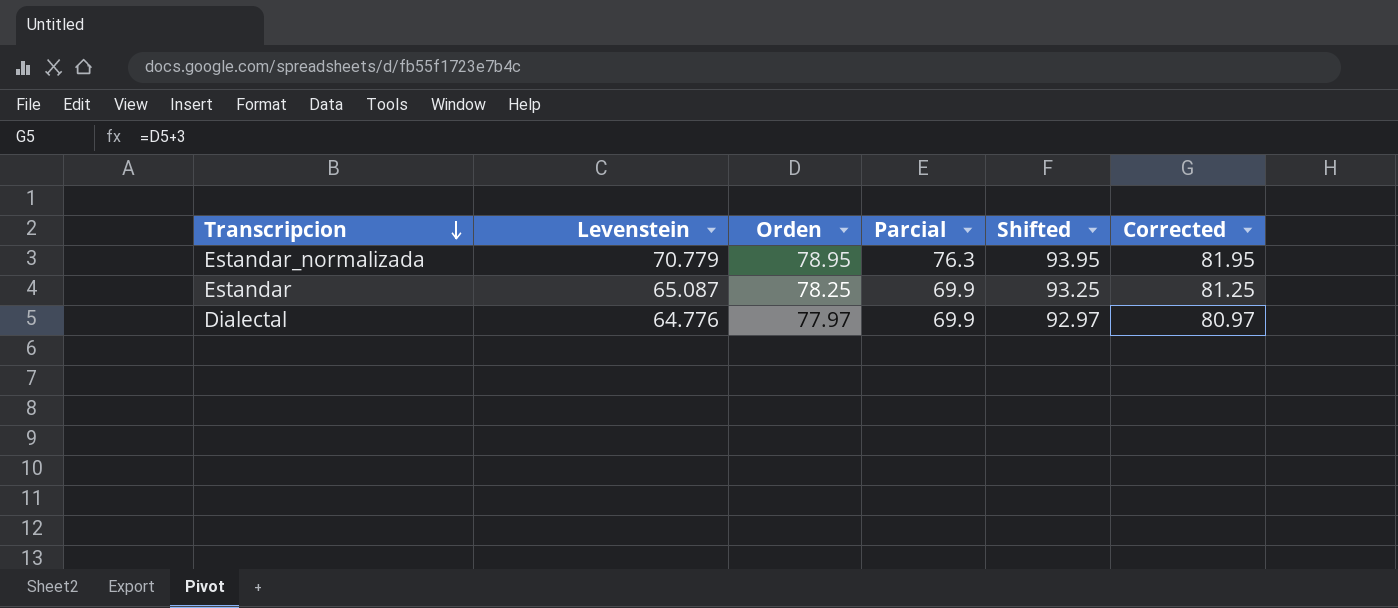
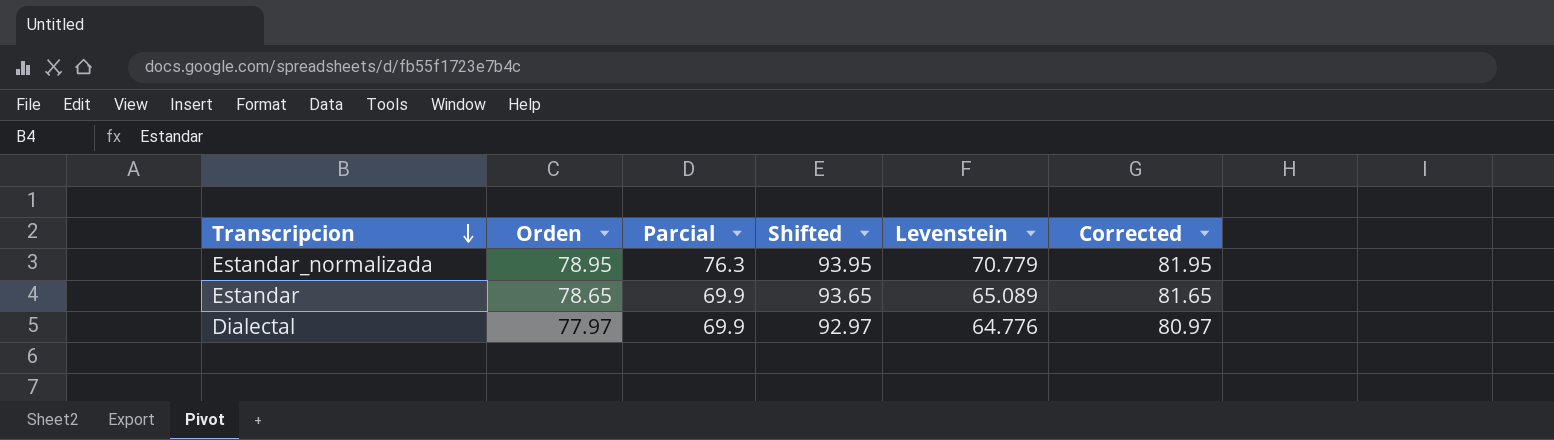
column Levenstein | position: 2 -> 5
Estandar | Orden: 78.25 -> 78.65
Estandar | Shifted: 93.25 -> 93.65
Estandar | Levenstein: 65.087 -> 65.089
Estandar | Corrected: 81.25 -> 81.65

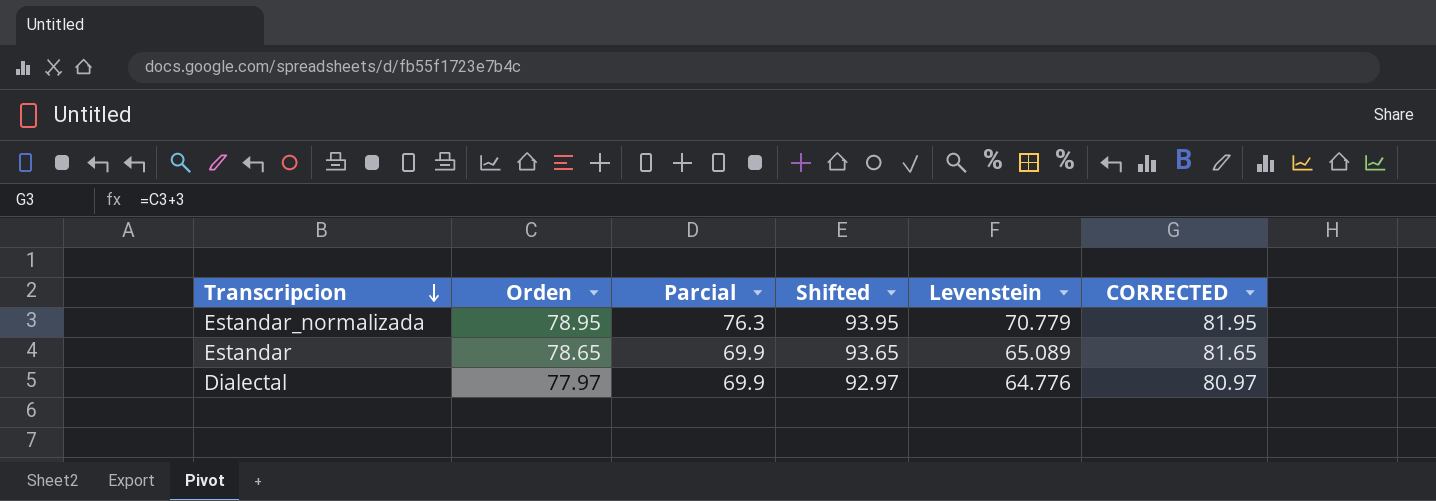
column name: Corrected -> CORRECTED

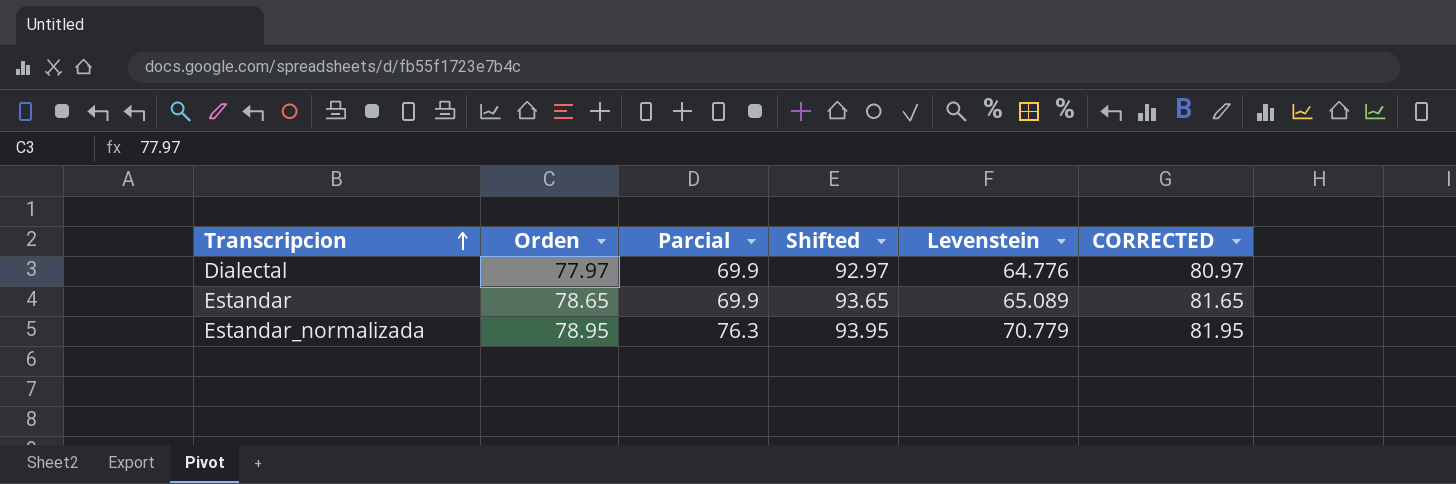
row order: Transcripcion descending -> Transcripcion ascending

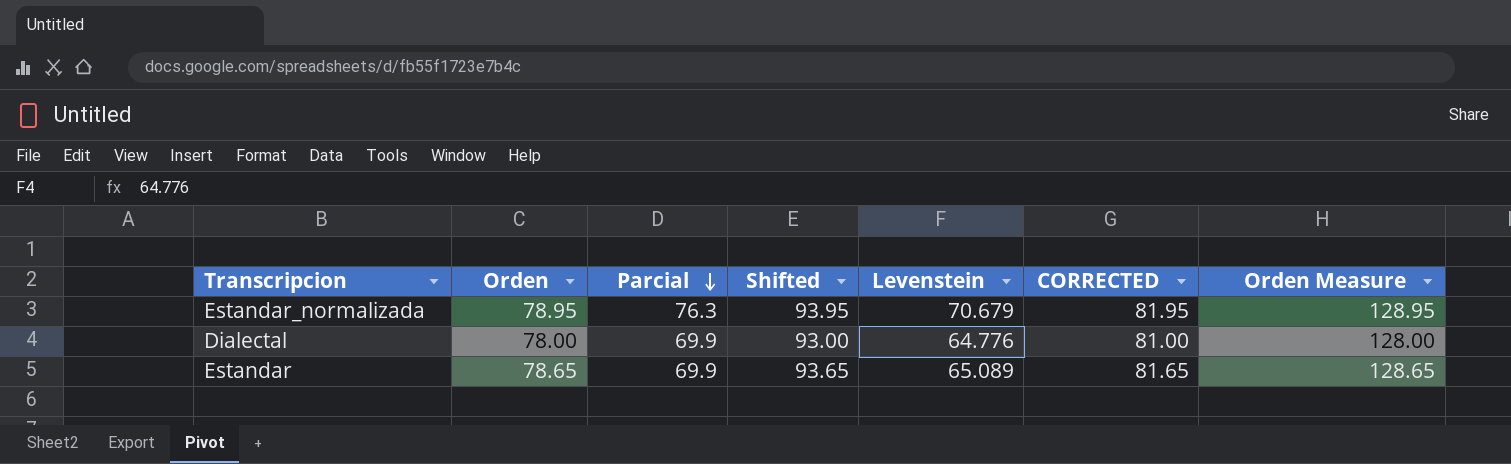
row order: Transcripcion ascending -> Parcial descending
column Orden Measure | formula: none -> [Orden] + 50
Estandar_normalizada | Levenstein: 70.779 -> 70.679
Dialectal | Orden: 77.97 -> 78.00
Dialectal | Shifted: 92.97 -> 93.00
Dialectal | CORRECTED: 80.97 -> 81.00

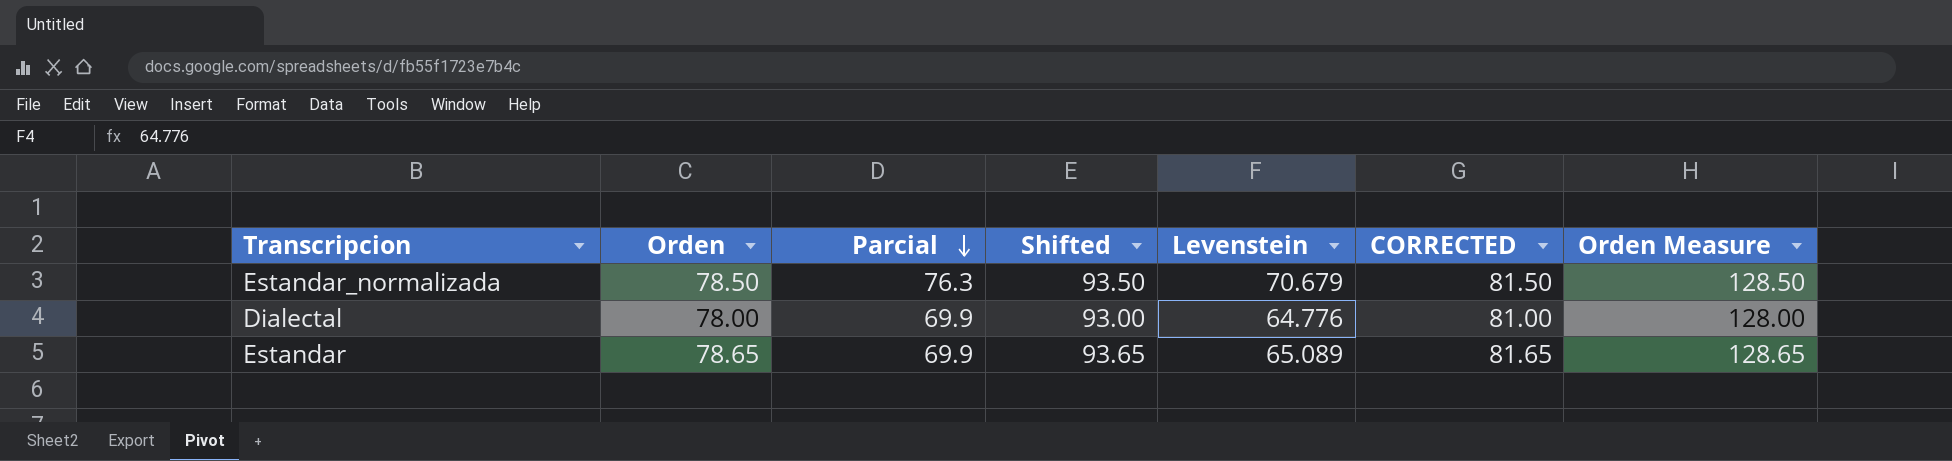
Estandar_normalizada | Orden: 78.95 -> 78.50
Estandar_normalizada | Shifted: 93.95 -> 93.50
Estandar_normalizada | CORRECTED: 81.95 -> 81.50
Estandar_normalizada | Orden Measure: 128.95 -> 128.50

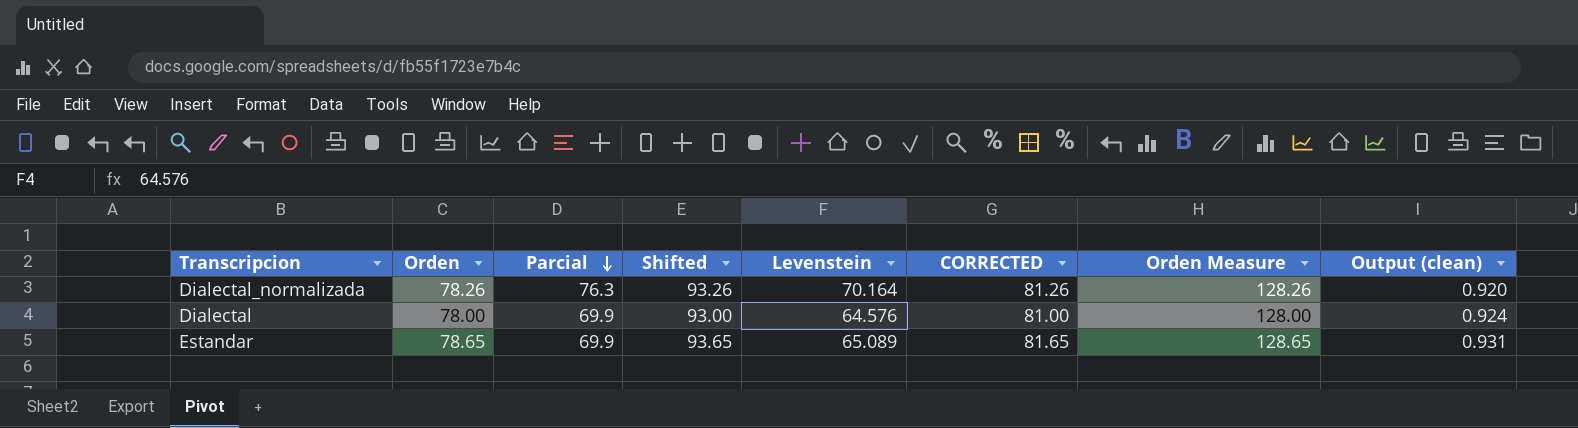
column Output (clean) | formula: none -> [Levenstein] / [Parcial]
row Estandar_normalizada: 78.50 | 76.3 | 93.50 | 70.679 | 81.50 | 128.50 -> none
row Dialectal_normalizada: none -> 78.26 | 76.3 | 93.26 | 70.164 | 81.26 | 128.26 | 0.920
Dialectal | Levenstein: 64.776 -> 64.576

